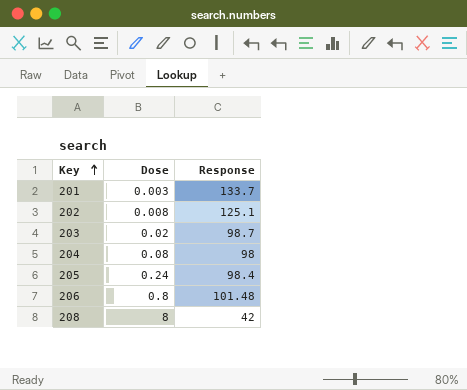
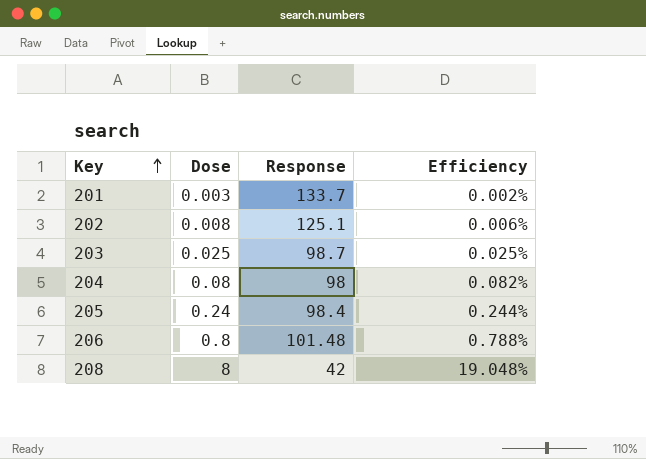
column Efficiency | formula: none -> [Dose] / [Response]
203 | Dose: 0.02 -> 0.025

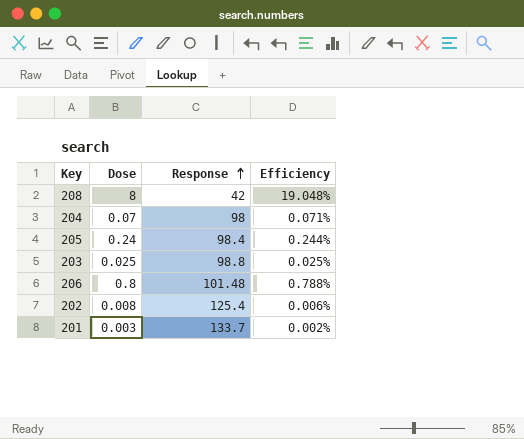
row order: Key ascending -> Response ascending
204 | Dose: 0.08 -> 0.07
204 | Efficiency: 0.082% -> 0.071%
203 | Response: 98.7 -> 98.8
202 | Response: 125.1 -> 125.4

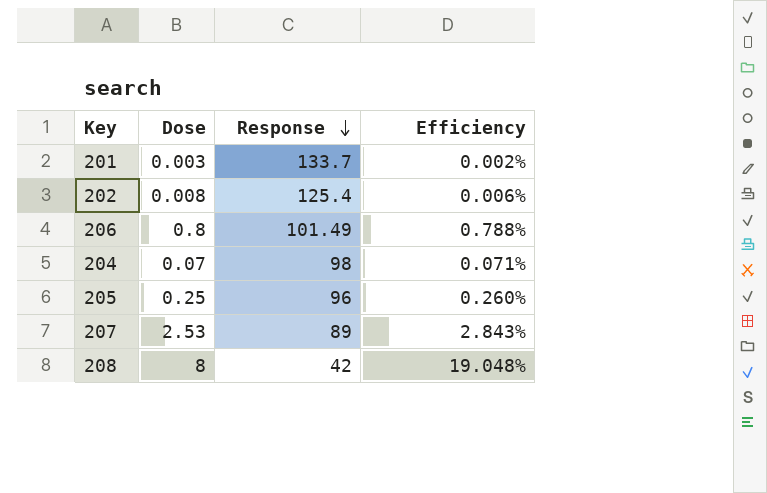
row order: Response ascending -> Response descending
row 203: 0.025 | 98.8 | 0.025% -> none
206 | Response: 101.48 -> 101.49
205 | Dose: 0.24 -> 0.25
205 | Response: 98.4 -> 96
205 | Efficiency: 0.244% -> 0.260%
row 207: none -> 2.53 | 89 | 2.843%

